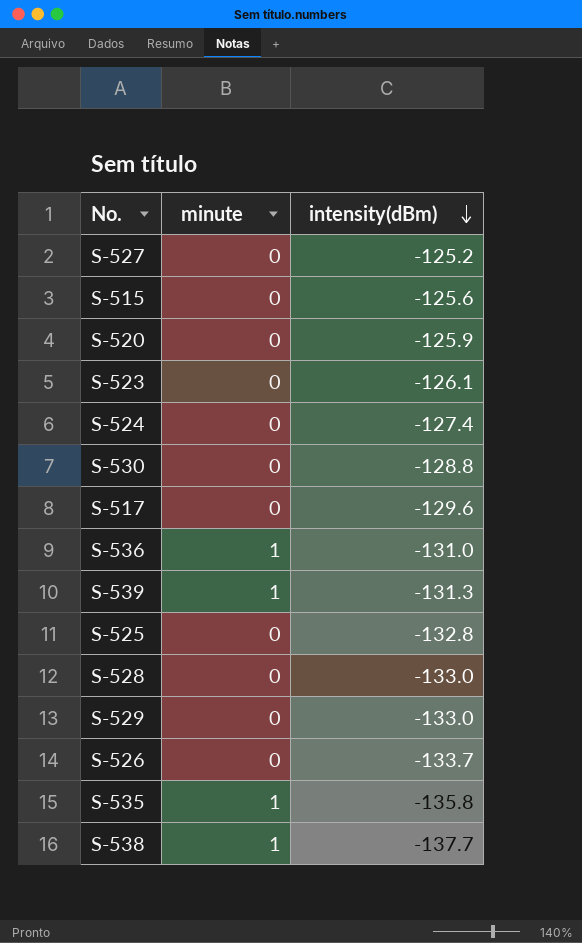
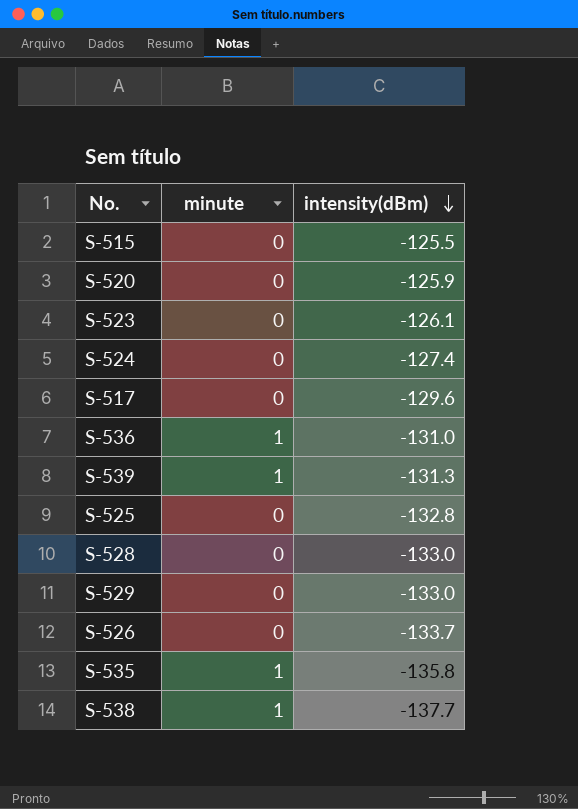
row S-527: 0 | -125.2 -> none
row S-530: 0 | -128.8 -> none
S-515 | intensity(dBm): -125.6 -> -125.5

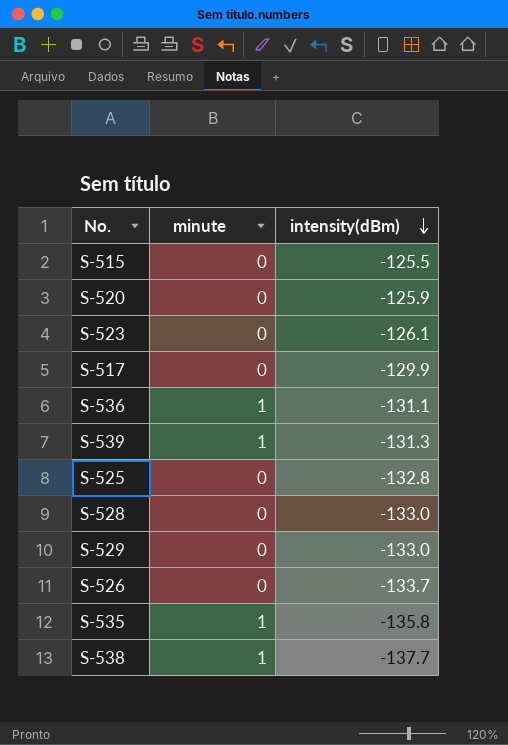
row S-524: 0 | -127.4 -> none
S-517 | intensity(dBm): -129.6 -> -129.9
S-536 | intensity(dBm): -131.0 -> -131.1

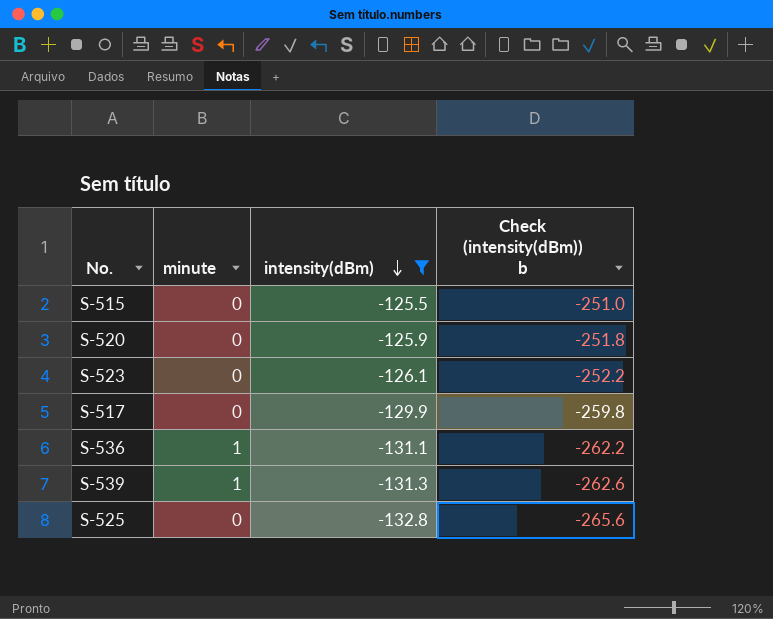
filter: none -> intensity(dBm) >= -132.8
column Check (intensity(dBm)) b | formula: none -> [intensity(dBm)] * 2

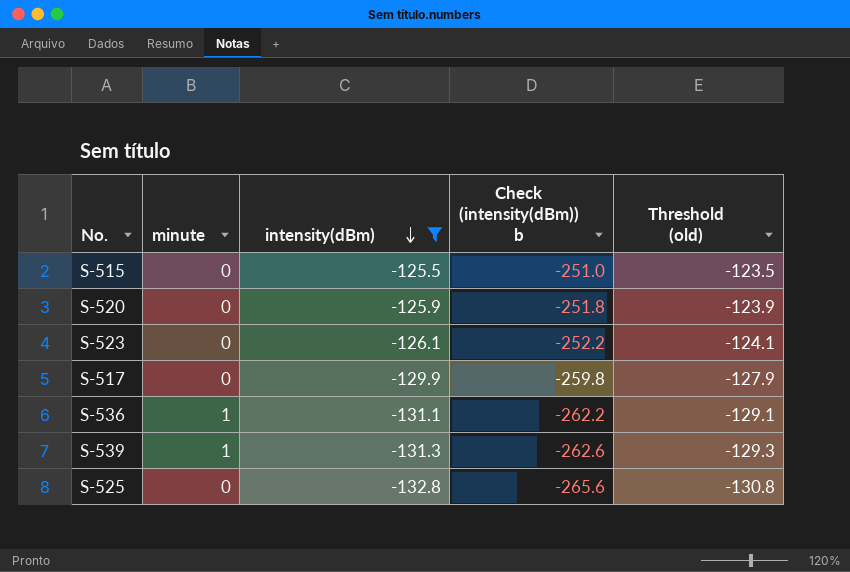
column Threshold (old) | formula: none -> [intensity(dBm)] + 2

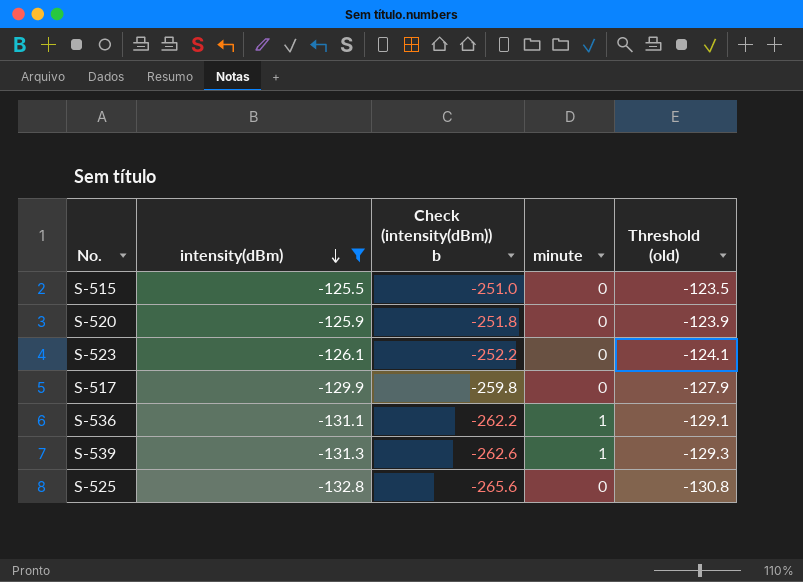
column minute | position: 2 -> 4

